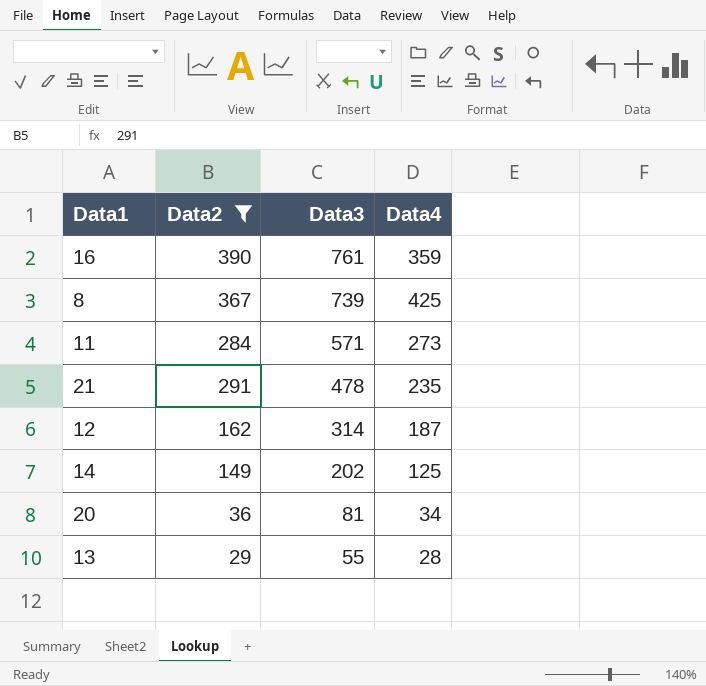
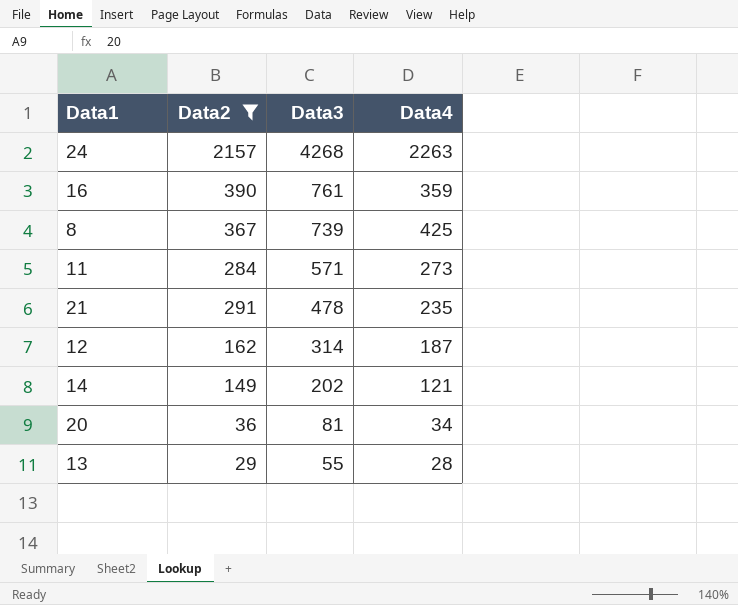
row 24: none -> 2157 | 4268 | 2263
14 | Data4: 125 -> 121

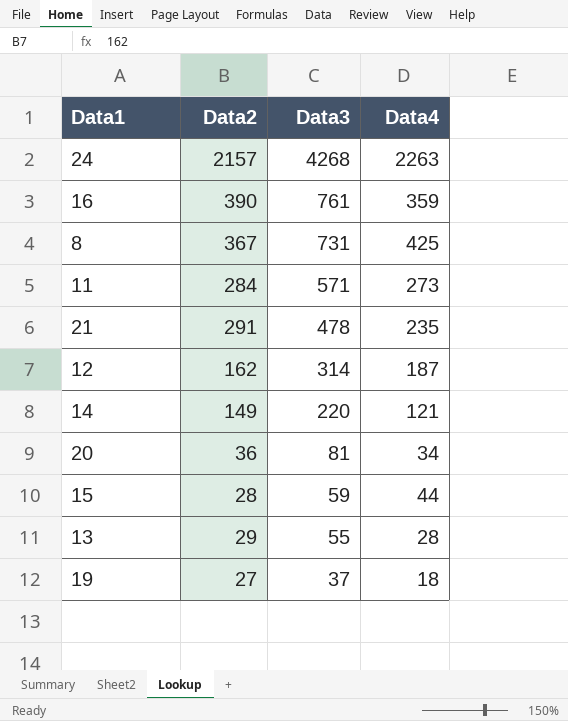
filter: Data2 >= 29 -> none
8 | Data3: 739 -> 731
14 | Data3: 202 -> 220

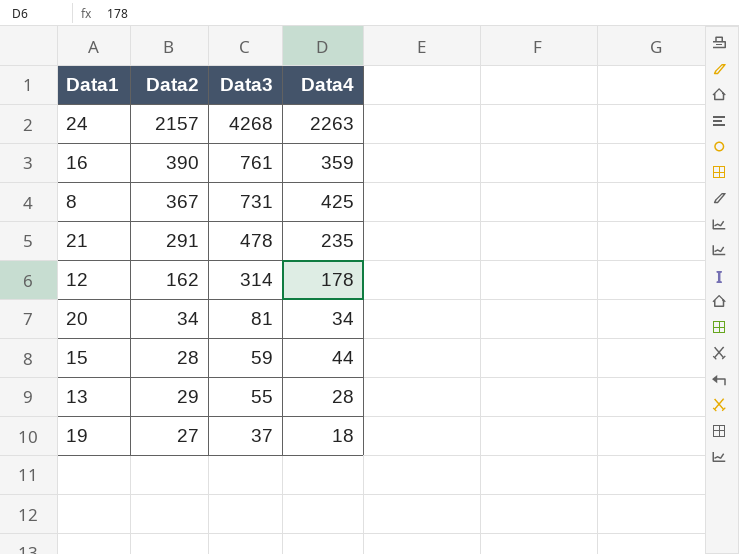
row 11: 284 | 571 | 273 -> none
row 14: 149 | 220 | 121 -> none
12 | Data4: 187 -> 178
20 | Data2: 36 -> 34

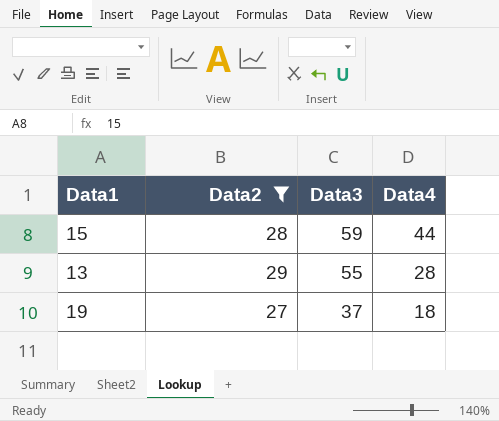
filter: none -> Data2 <= 29

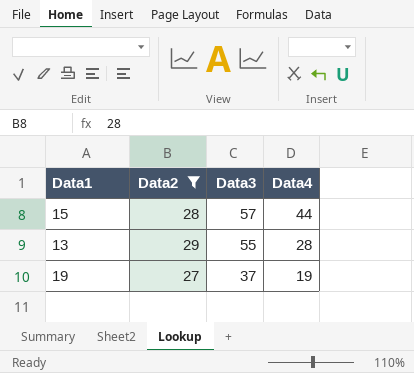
15 | Data3: 59 -> 57
19 | Data4: 18 -> 19

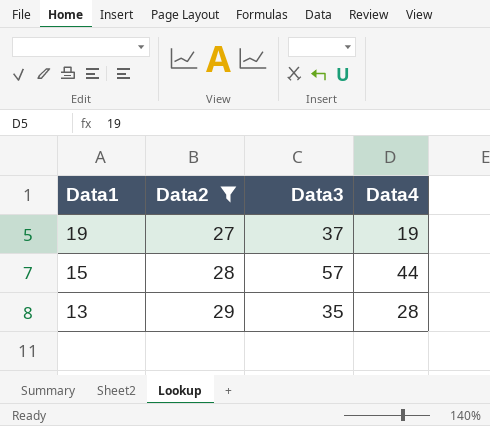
row order: Data3 descending -> Data1 descending
13 | Data3: 55 -> 35

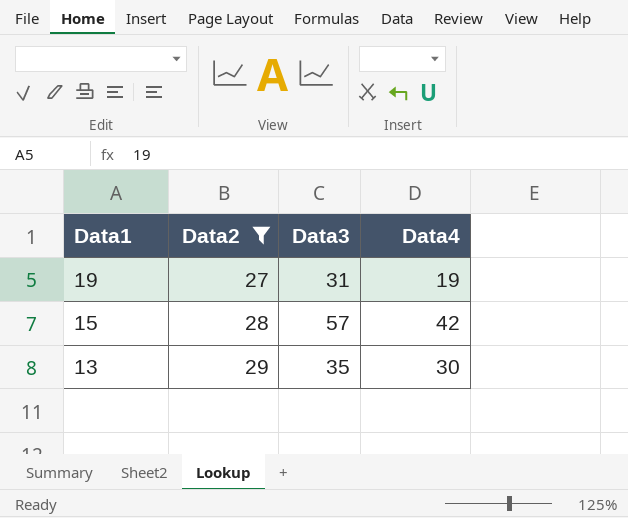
19 | Data3: 37 -> 31
15 | Data4: 44 -> 42
13 | Data4: 28 -> 30

